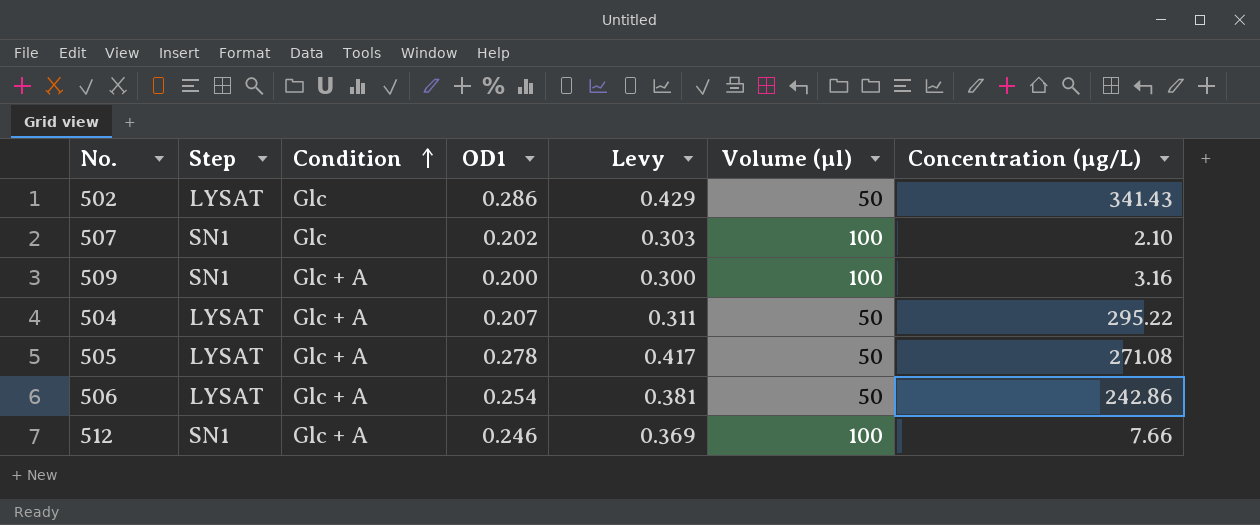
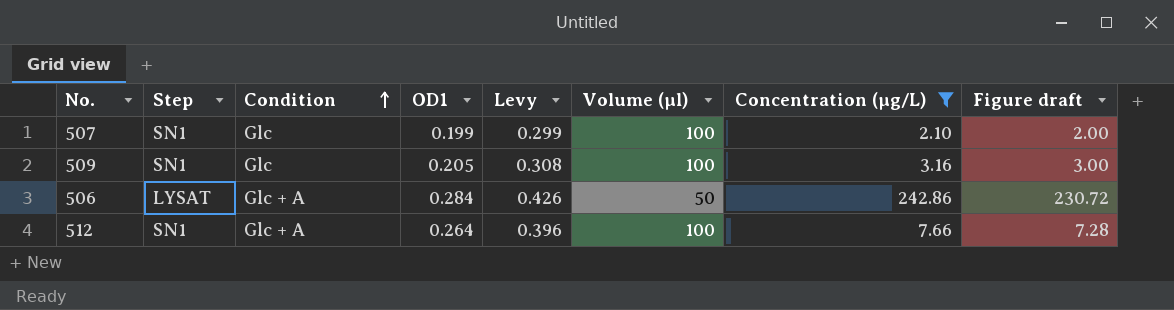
filter: none -> Concentration (µg/L) <= 242.86
column Figure draft | formula: none -> [Concentration (µg/L)] * 0.95
507 | OD1: 0.202 -> 0.199
507 | Levy: 0.303 -> 0.299
509 | Condition: Glc + A -> Glc
509 | OD1: 0.200 -> 0.205
509 | Levy: 0.300 -> 0.308
506 | OD1: 0.254 -> 0.284
506 | Levy: 0.381 -> 0.426
512 | OD1: 0.246 -> 0.264
512 | Levy: 0.369 -> 0.396

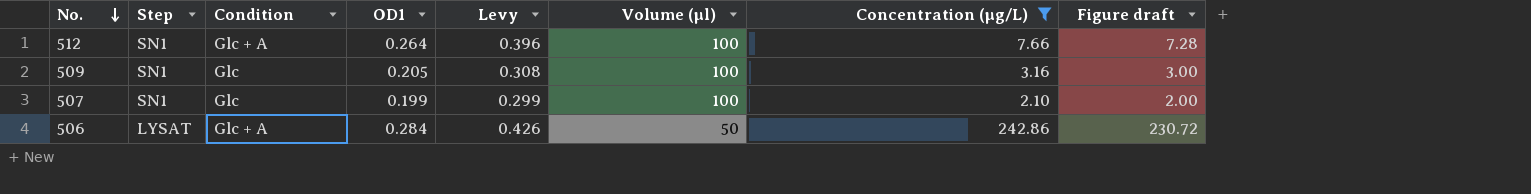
row order: Condition ascending -> No. descending

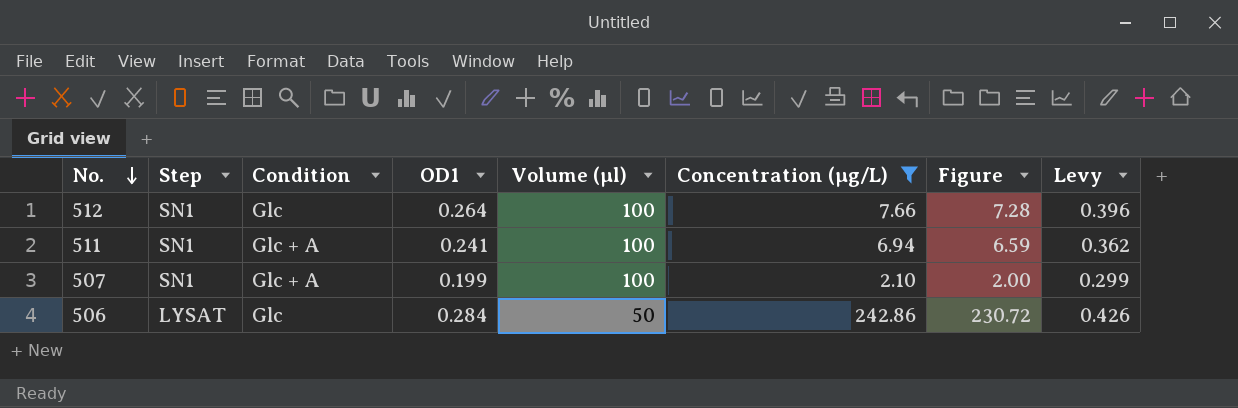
column name: Figure draft -> Figure
column Levy | position: 5 -> 8
row 509: SN1 | Glc | 0.205 | 0.308 | 100 | 3.16 | 3.00 -> none
512 | Condition: Glc + A -> Glc
row 511: none -> SN1 | Glc + A | 0.241 | 100 | 6.94 | 6.59 | 0.362
507 | Condition: Glc -> Glc + A
506 | Condition: Glc + A -> Glc

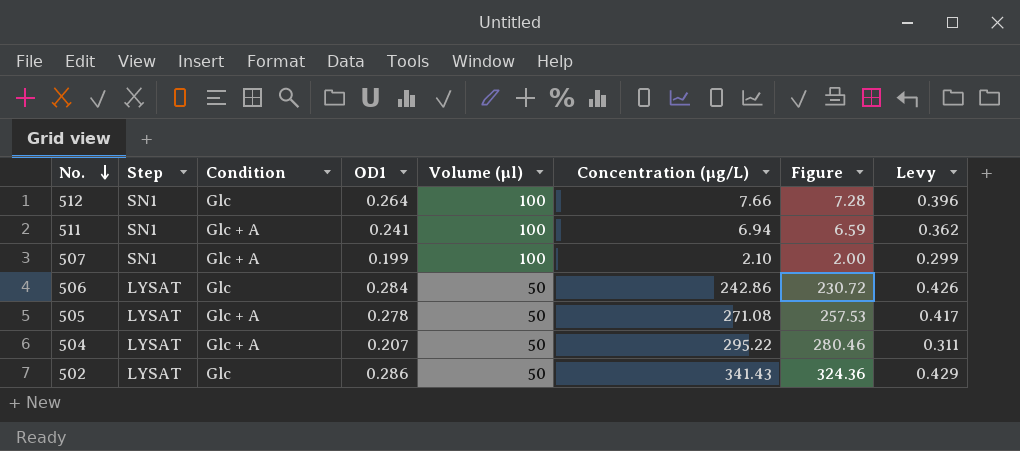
filter: Concentration (µg/L) <= 242.86 -> none

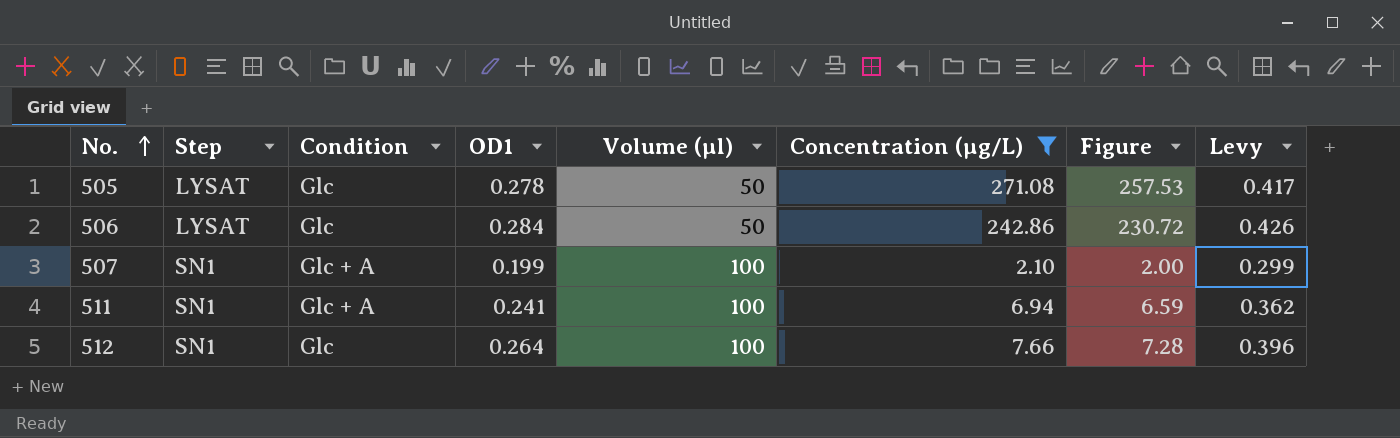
filter: none -> Concentration (µg/L) <= 271.08
row order: No. descending -> No. ascending
505 | Condition: Glc + A -> Glc

